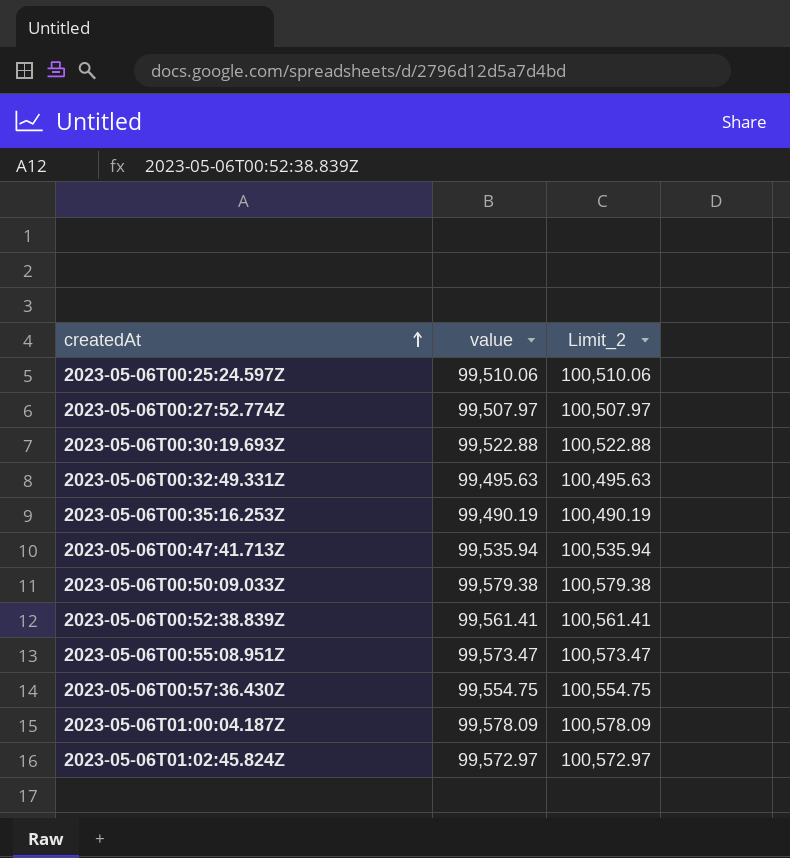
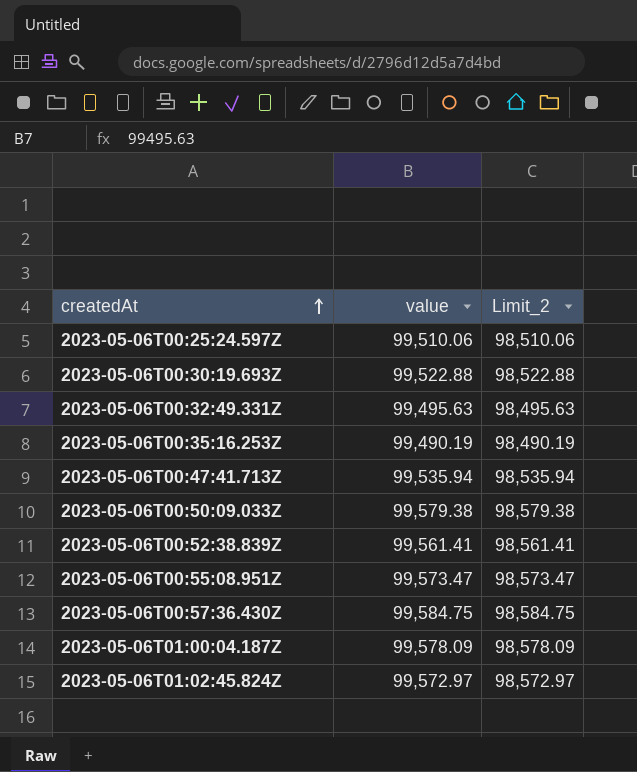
column Limit_2 | formula: [value] + 1000 -> [value] - 1000
row 2023-05-06T00:27:52.774Z: 99,507.97 | 100,507.97 -> none
2023-05-06T00:57:36.430Z | value: 99,554.75 -> 99,584.75

